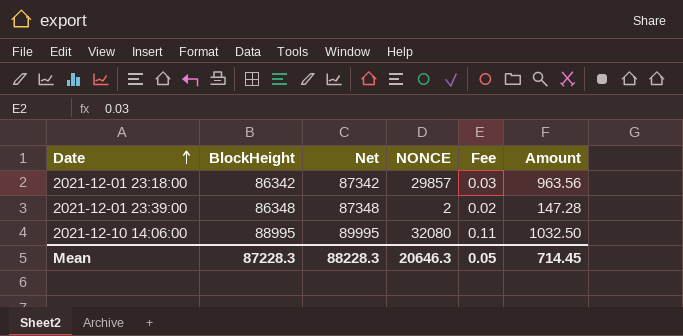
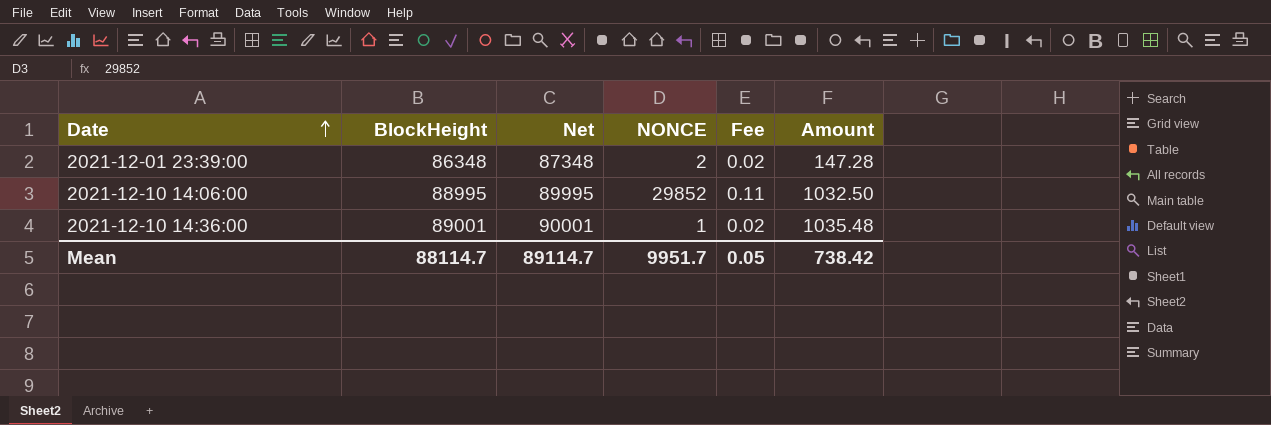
row 2021-12-01 23:18:00: 86342 | 87342 | 29857 | 0.03 | 963.56 -> none
2021-12-10 14:06:00 | NONCE: 32080 -> 29852
row 2021-12-10 14:36:00: none -> 89001 | 90001 | 1 | 0.02 | 1035.48
Mean | BlockHeight: 87228.3 -> 88114.7
Mean | Net: 88228.3 -> 89114.7
Mean | NONCE: 20646.3 -> 9951.7
Mean | Amount: 714.45 -> 738.42

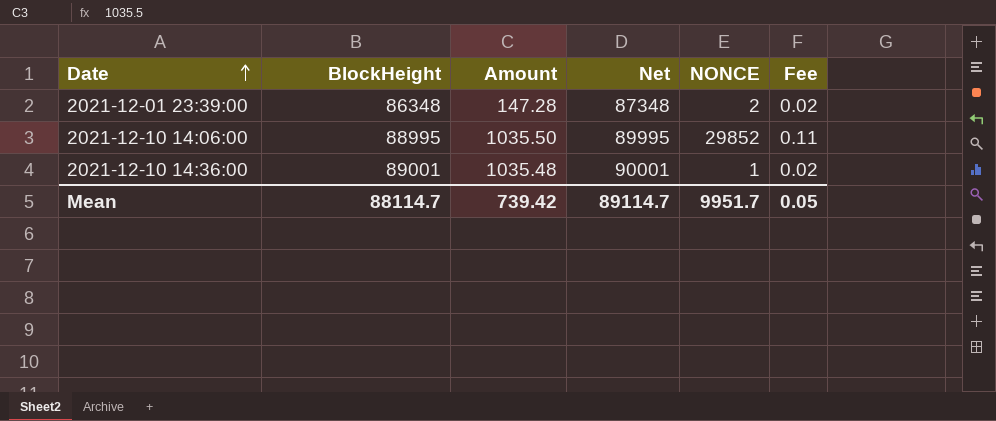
column Amount | position: 6 -> 3
2021-12-10 14:06:00 | Amount: 1032.50 -> 1035.50
Mean | Amount: 738.42 -> 739.42

